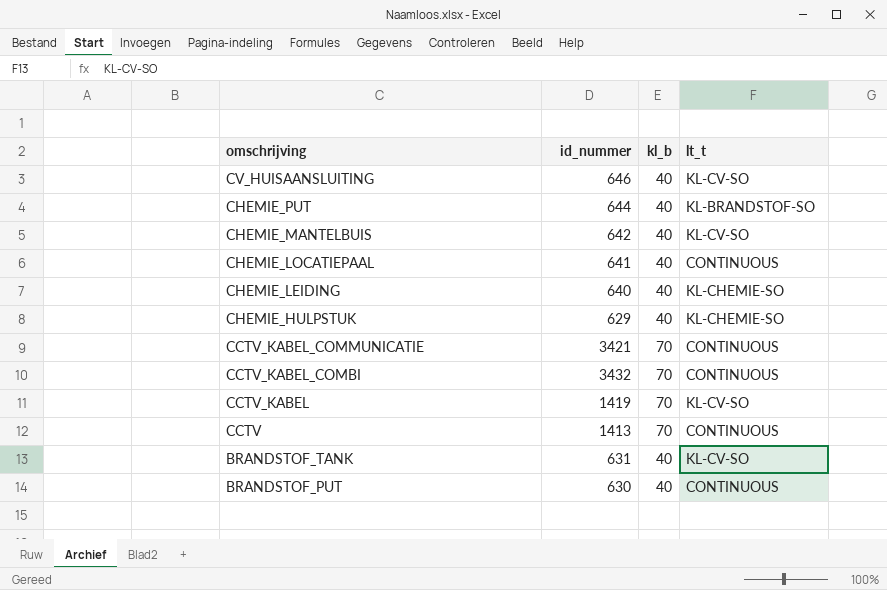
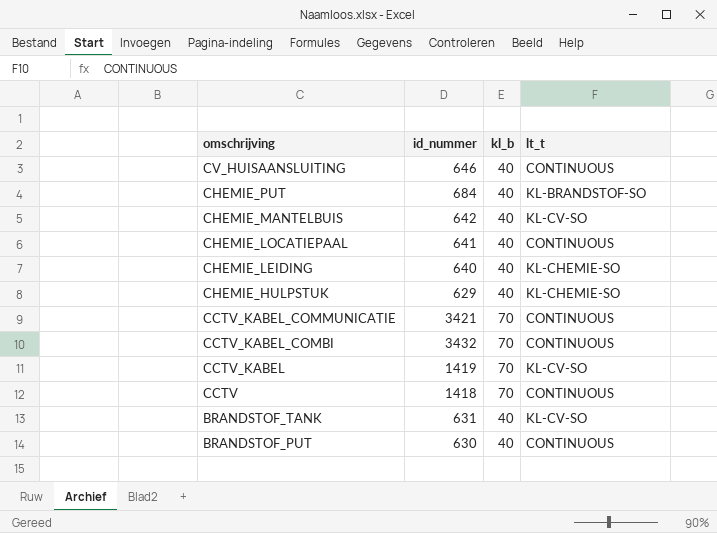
CV_HUISAANSLUITING | lt_t: KL-CV-SO -> CONTINUOUS
CHEMIE_PUT | id_nummer: 644 -> 684
CCTV | id_nummer: 1413 -> 1418

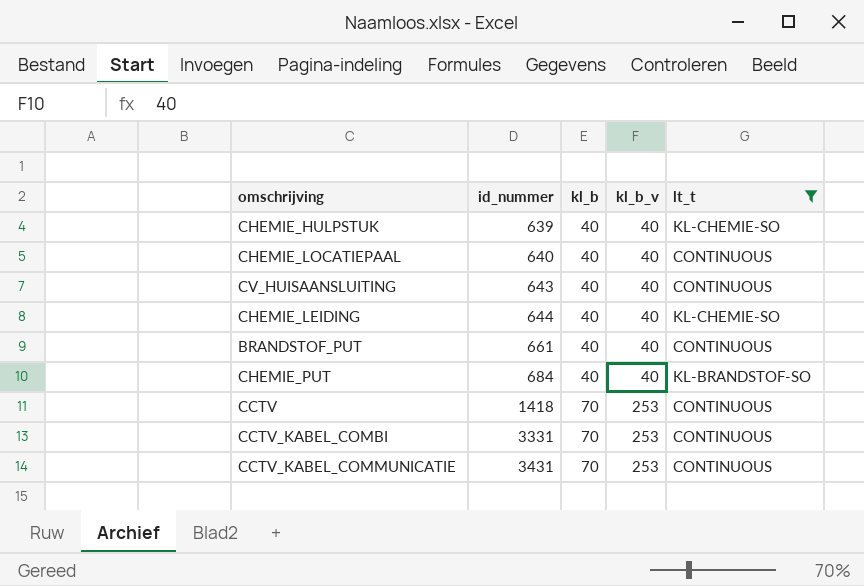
filter: none -> lt_t != KL-CV-SO
row order: omschrijving descending -> id_nummer ascending
column kl_b_v | position: none -> 4
CHEMIE_HULPSTUK | id_nummer: 629 -> 639
CHEMIE_LOCATIEPAAL | id_nummer: 641 -> 640
CV_HUISAANSLUITING | id_nummer: 646 -> 643
CHEMIE_LEIDING | id_nummer: 640 -> 644
BRANDSTOF_PUT | id_nummer: 630 -> 661
CCTV_KABEL_COMBI | id_nummer: 3432 -> 3331
CCTV_KABEL_COMMUNICATIE | id_nummer: 3421 -> 3431

